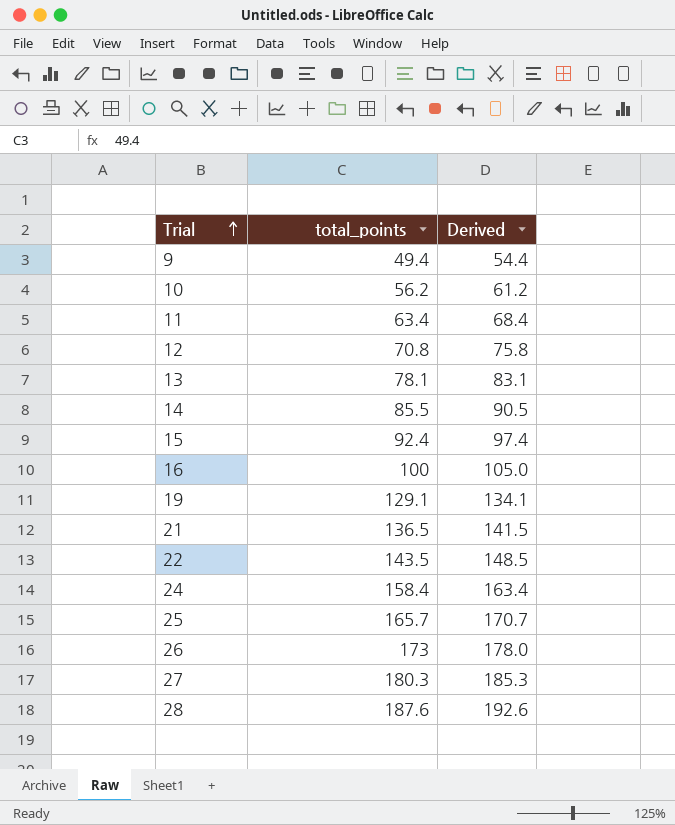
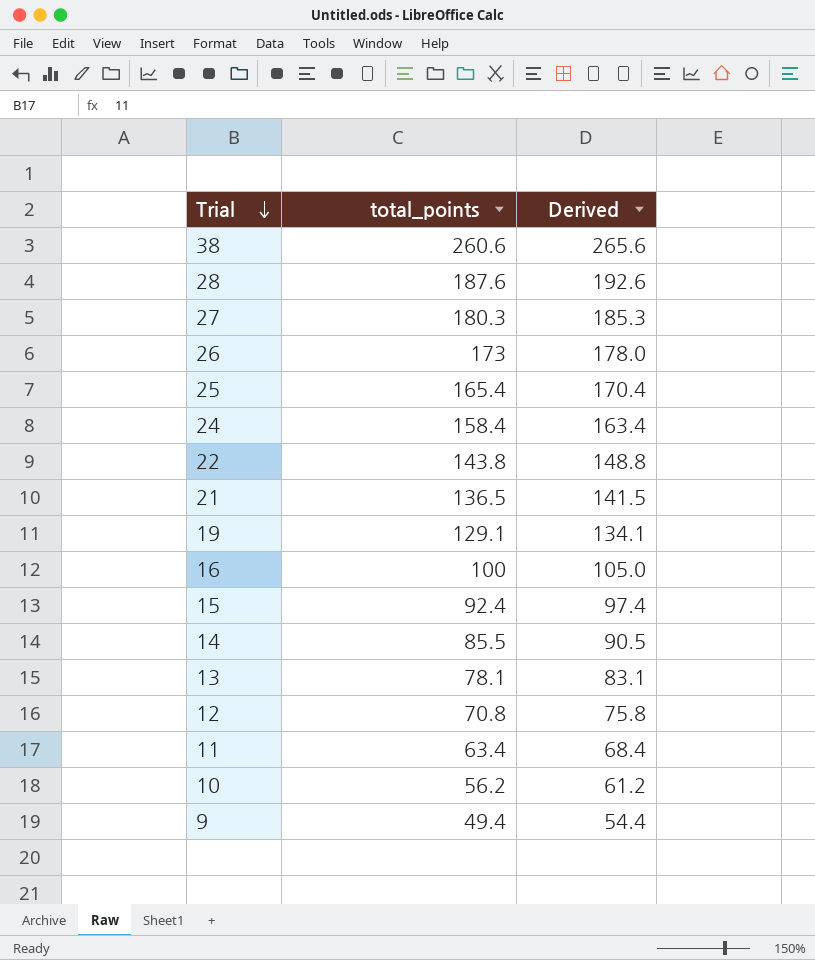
row order: Trial ascending -> Trial descending
row 38: none -> 260.6 | 265.6
25 | total_points: 165.7 -> 165.4
25 | Derived: 170.7 -> 170.4
22 | total_points: 143.5 -> 143.8
22 | Derived: 148.5 -> 148.8

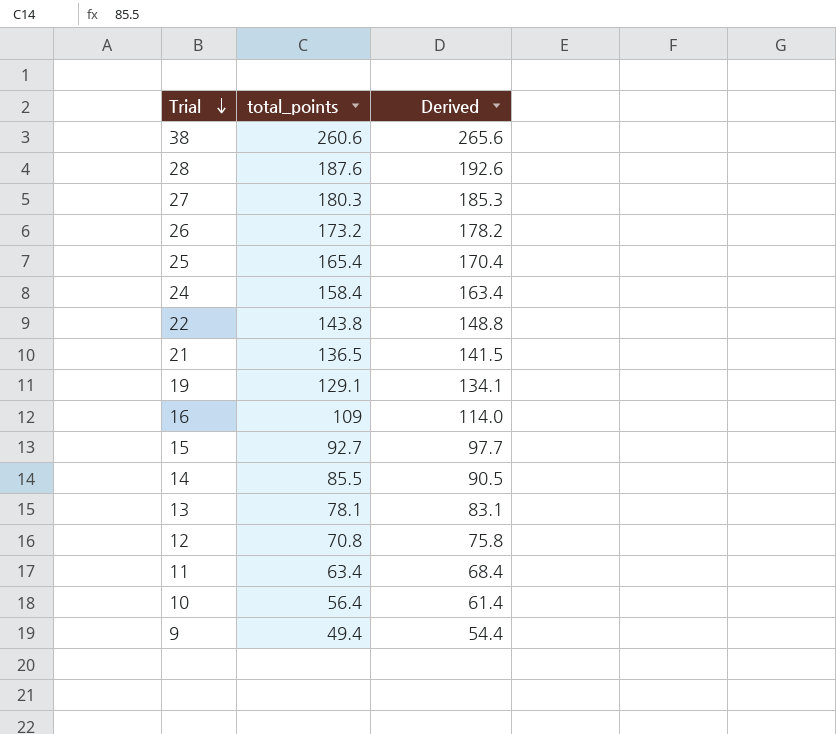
26 | total_points: 173 -> 173.2
26 | Derived: 178.0 -> 178.2
16 | total_points: 100 -> 109
16 | Derived: 105.0 -> 114.0
15 | total_points: 92.4 -> 92.7
15 | Derived: 97.4 -> 97.7
10 | total_points: 56.2 -> 56.4
10 | Derived: 61.2 -> 61.4

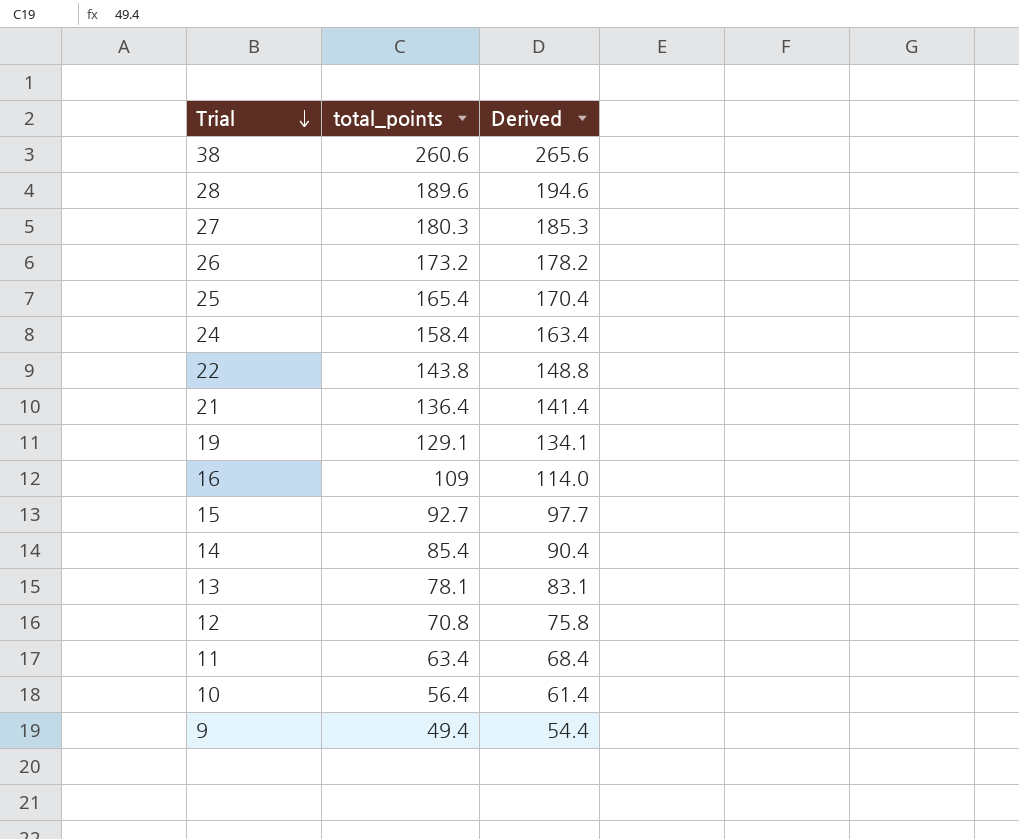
28 | total_points: 187.6 -> 189.6
28 | Derived: 192.6 -> 194.6
21 | total_points: 136.5 -> 136.4
21 | Derived: 141.5 -> 141.4
14 | total_points: 85.5 -> 85.4
14 | Derived: 90.5 -> 90.4

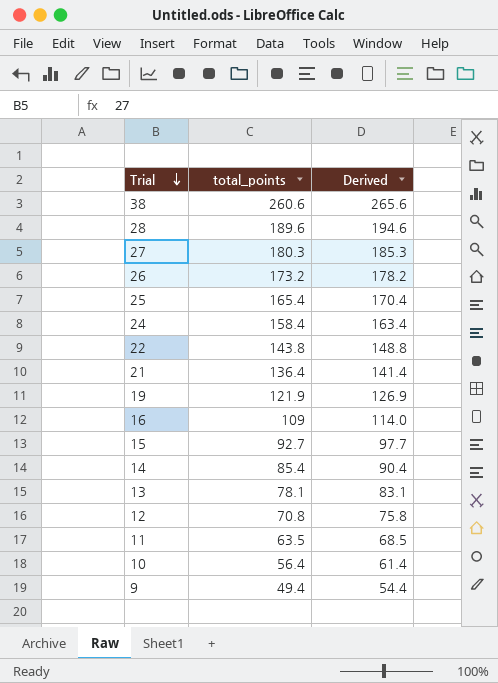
19 | total_points: 129.1 -> 121.9
19 | Derived: 134.1 -> 126.9
11 | total_points: 63.4 -> 63.5
11 | Derived: 68.4 -> 68.5

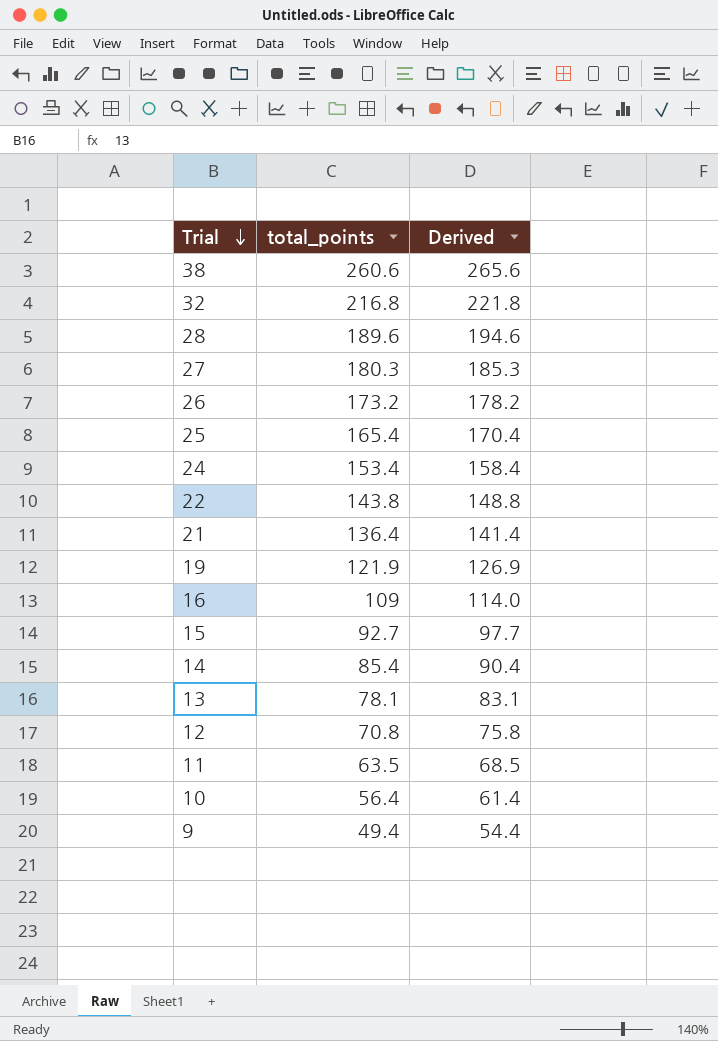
row 32: none -> 216.8 | 221.8
24 | total_points: 158.4 -> 153.4
24 | Derived: 163.4 -> 158.4

